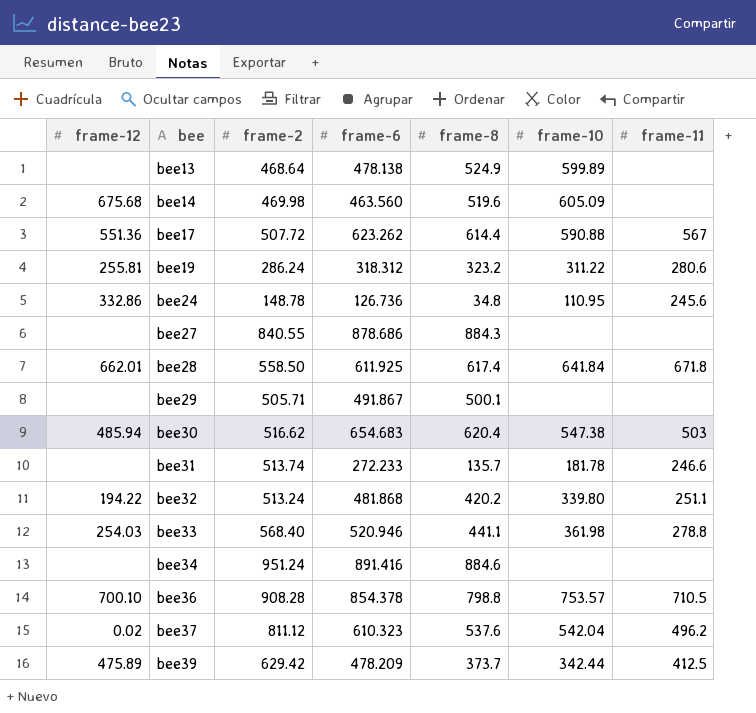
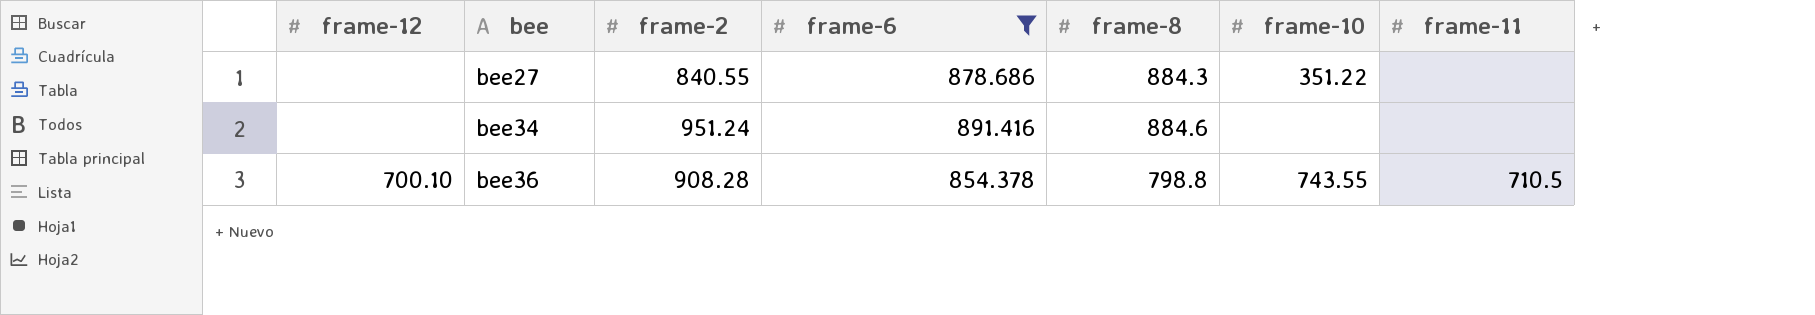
filter: none -> frame-6 >= 854.378
bee27 | frame-10: none -> 351.22
bee36 | frame-10: 753.57 -> 743.55

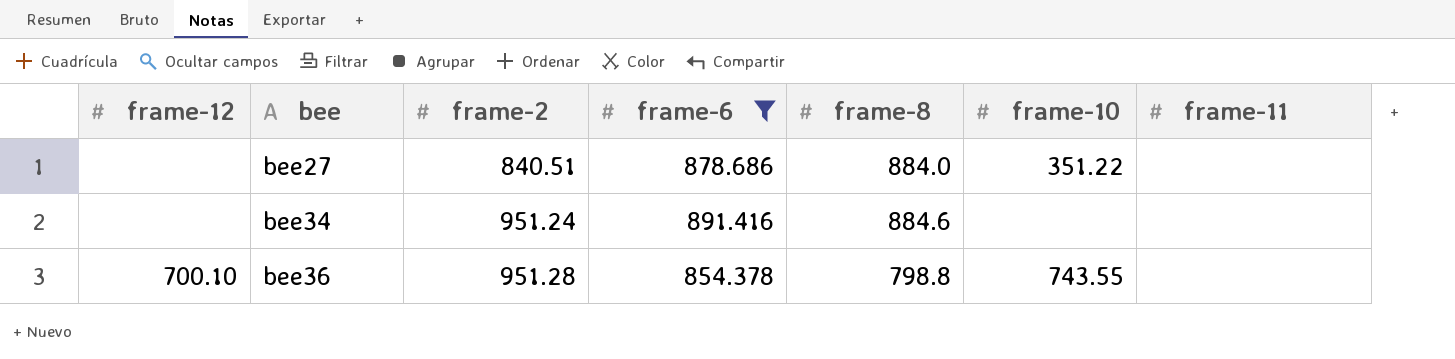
bee27 | frame-2: 840.55 -> 840.51
bee27 | frame-8: 884.3 -> 884.0
bee36 | frame-2: 908.28 -> 951.28
bee36 | frame-11: 710.5 -> none

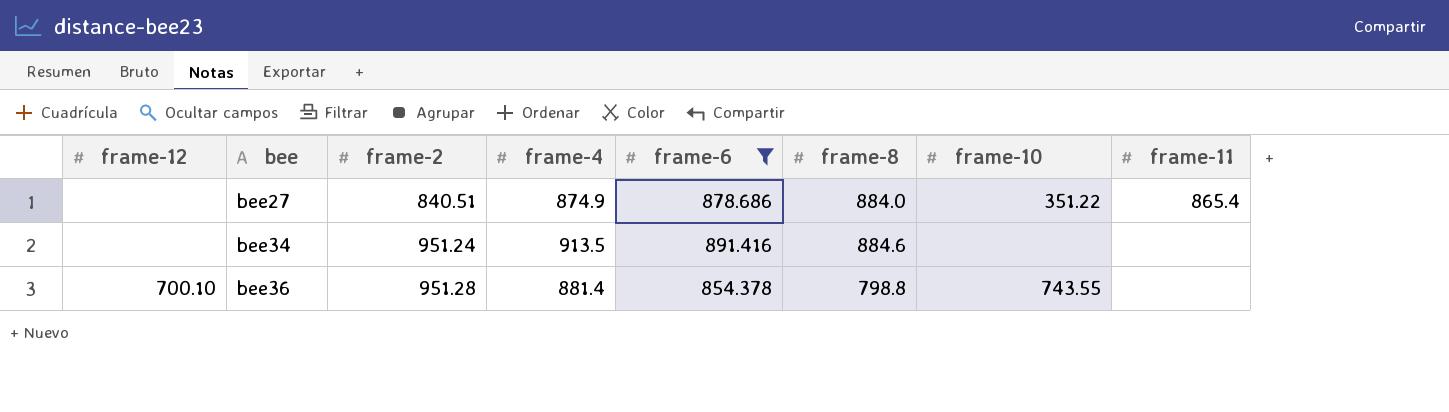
column frame-4 | position: none -> 4
bee27 | frame-11: none -> 865.4

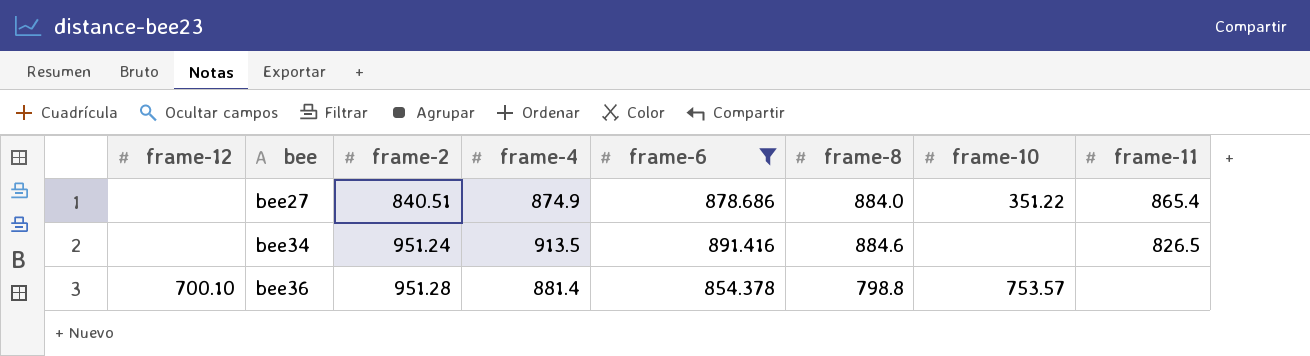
bee34 | frame-11: none -> 826.5
bee36 | frame-10: 743.55 -> 753.57

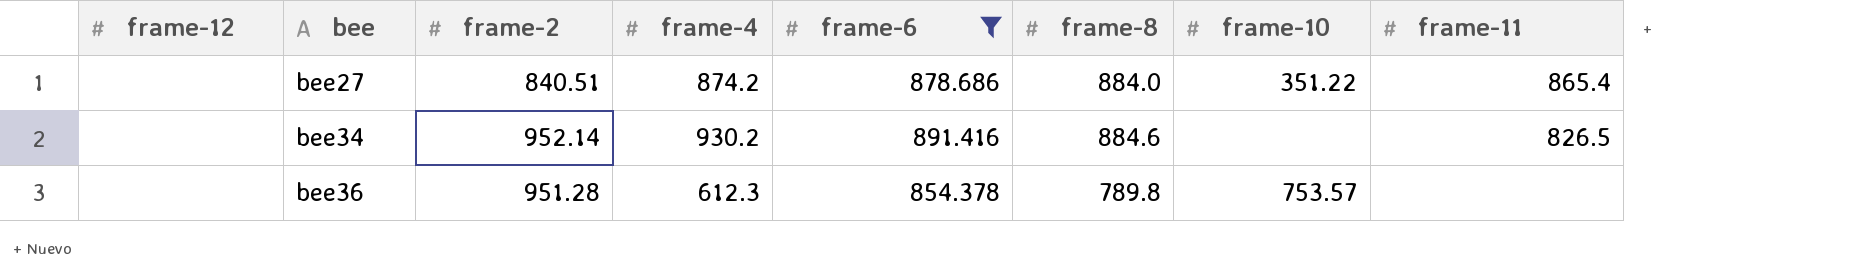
bee27 | frame-4: 874.9 -> 874.2
bee34 | frame-2: 951.24 -> 952.14
bee34 | frame-4: 913.5 -> 930.2
bee36 | frame-12: 700.10 -> none
bee36 | frame-4: 881.4 -> 612.3
bee36 | frame-8: 798.8 -> 789.8

